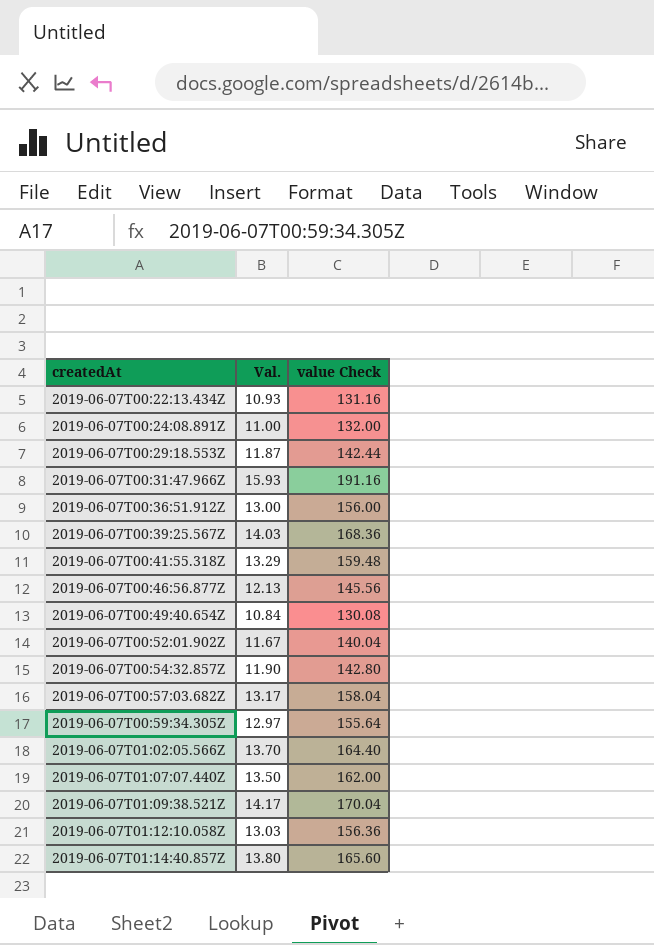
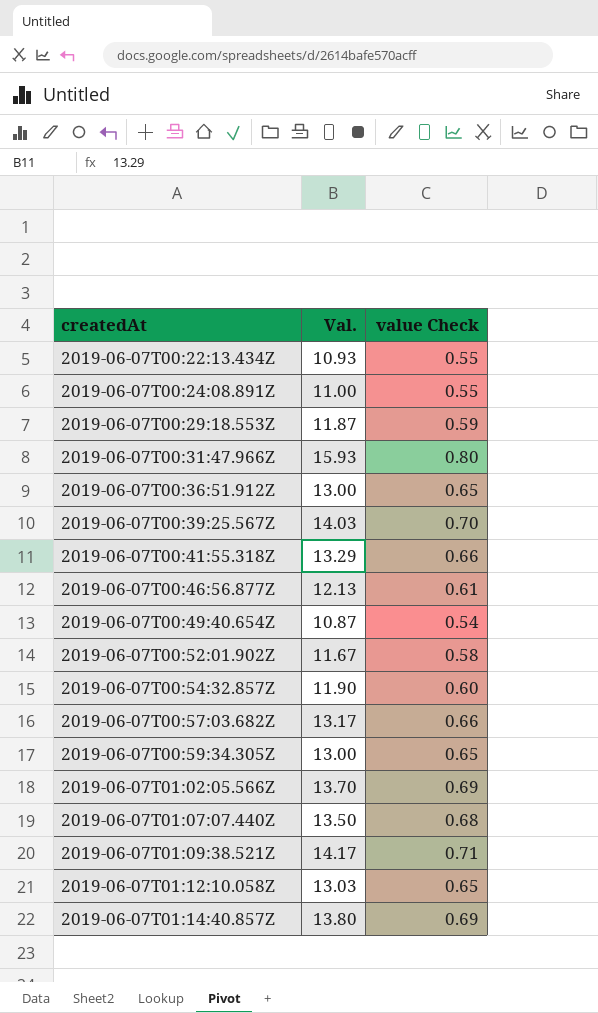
column value Check | formula: [Val.] * 12 -> [Val.] * 0.05
2019-06-07T00:49:40.654Z | Val.: 10.84 -> 10.87
2019-06-07T00:59:34.305Z | Val.: 12.97 -> 13.00

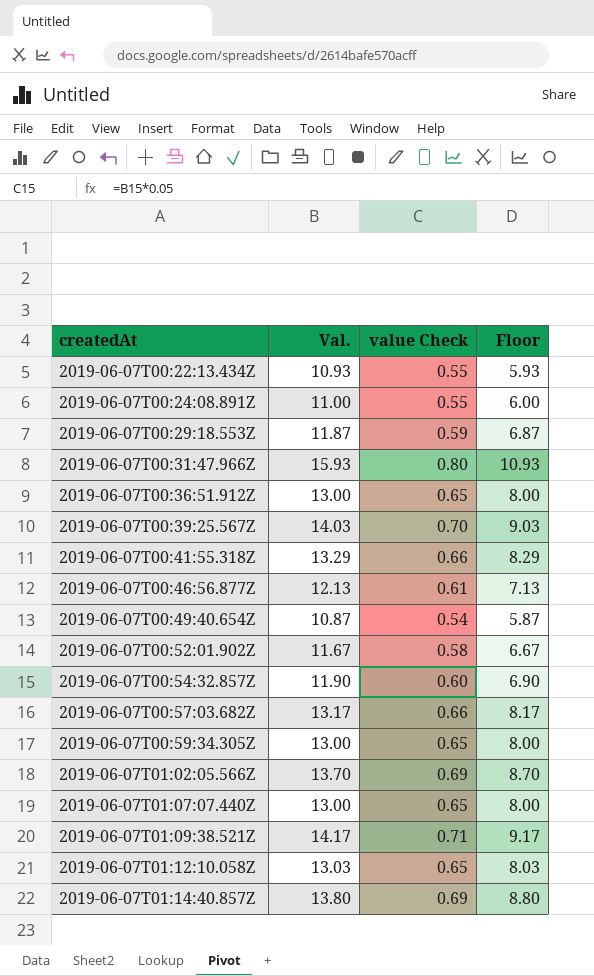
column Floor | formula: none -> [Val.] - 5
2019-06-07T01:07:07.440Z | Val.: 13.50 -> 13.00
2019-06-07T01:07:07.440Z | value Check: 0.68 -> 0.65

